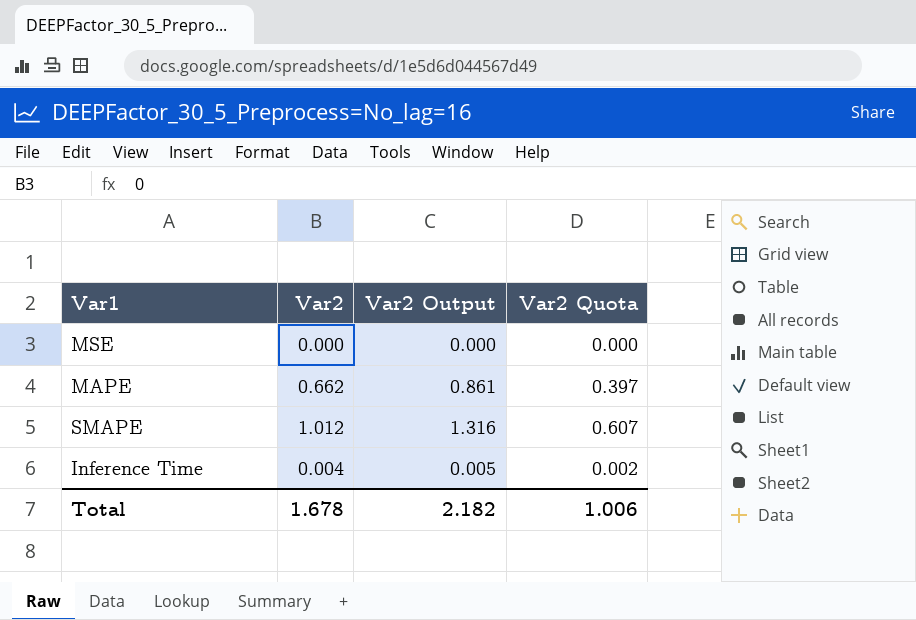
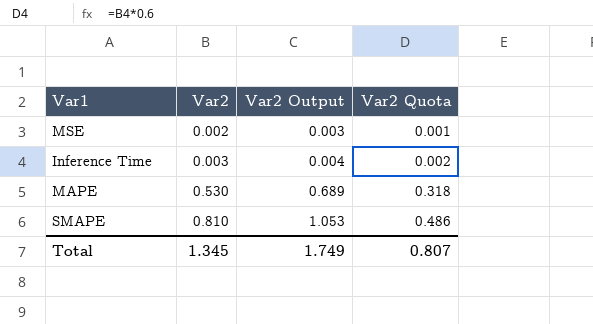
row order: none -> Var2 ascending
MSE | Var2: 0.000 -> 0.002
MSE | Var2 Output: 0.000 -> 0.003
MSE | Var2 Quota: 0.000 -> 0.001
Inference Time | Var2: 0.004 -> 0.003
Inference Time | Var2 Output: 0.005 -> 0.004
MAPE | Var2: 0.662 -> 0.530
MAPE | Var2 Output: 0.861 -> 0.689
MAPE | Var2 Quota: 0.397 -> 0.318
SMAPE | Var2: 1.012 -> 0.810
SMAPE | Var2 Output: 1.316 -> 1.053
SMAPE | Var2 Quota: 0.607 -> 0.486
Total | Var2: 1.678 -> 1.345
Total | Var2 Output: 2.182 -> 1.749
Total | Var2 Quota: 1.006 -> 0.807

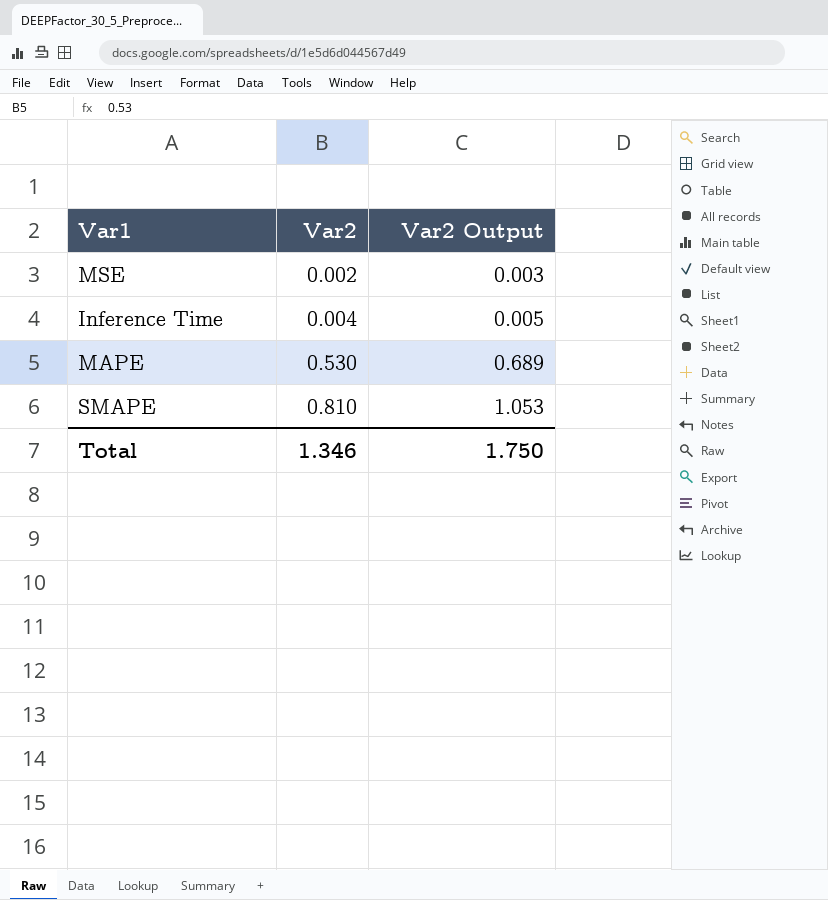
column Var2 Quota | formula: [Var2] * 0.6 -> none
Inference Time | Var2: 0.003 -> 0.004
Inference Time | Var2 Output: 0.004 -> 0.005
Total | Var2: 1.345 -> 1.346
Total | Var2 Output: 1.749 -> 1.750

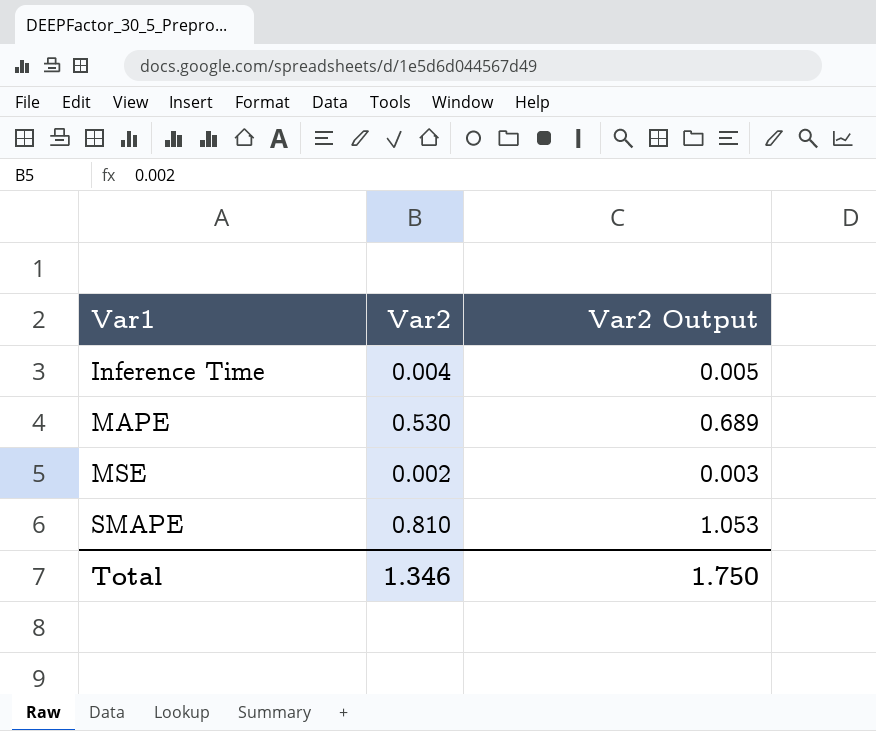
row order: Var2 ascending -> Var1 ascending

